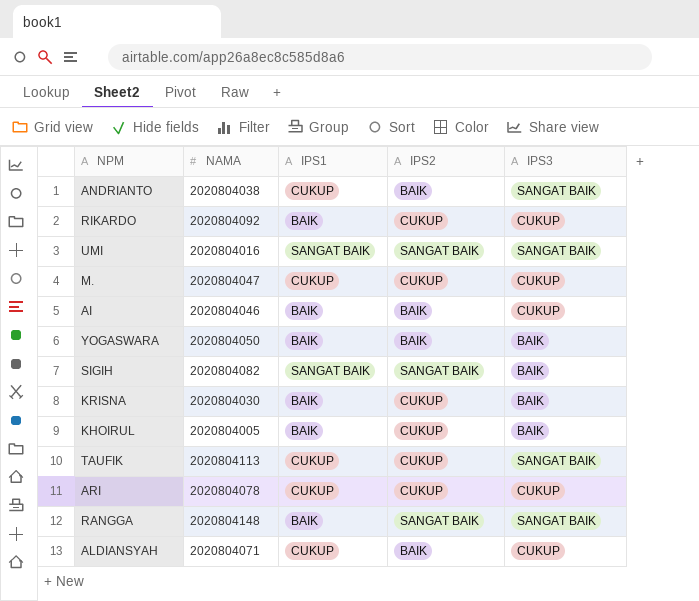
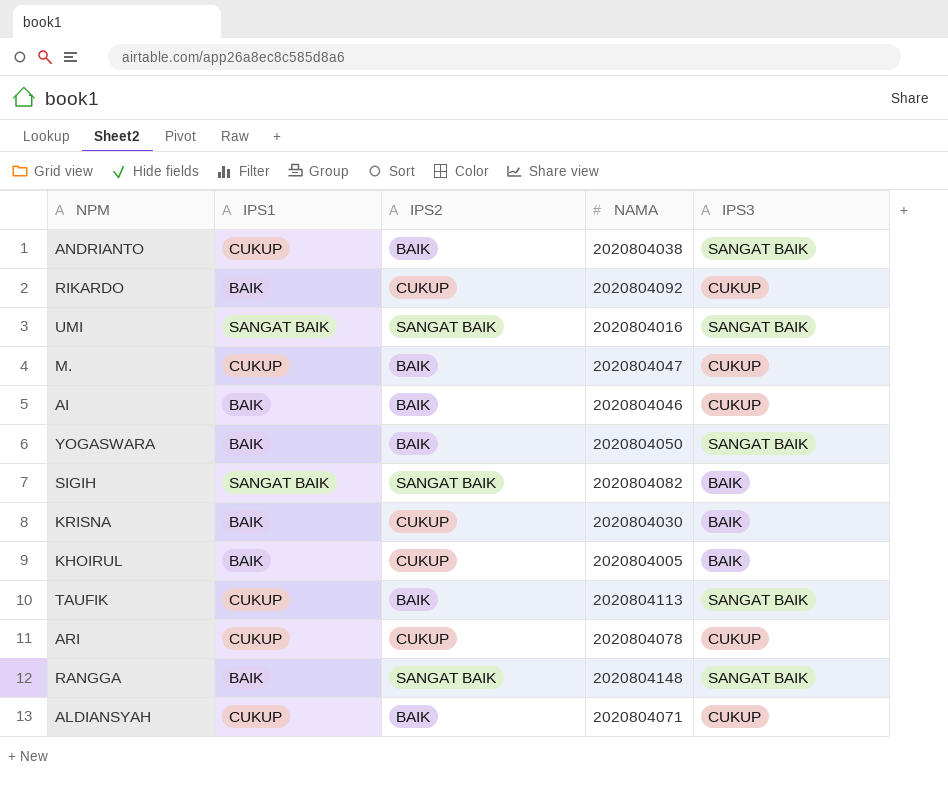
column NAMA | position: 2 -> 4
M. | IPS2: CUKUP -> BAIK
YOGASWARA | IPS3: BAIK -> SANGAT BAIK
TAUFIK | IPS2: CUKUP -> BAIK

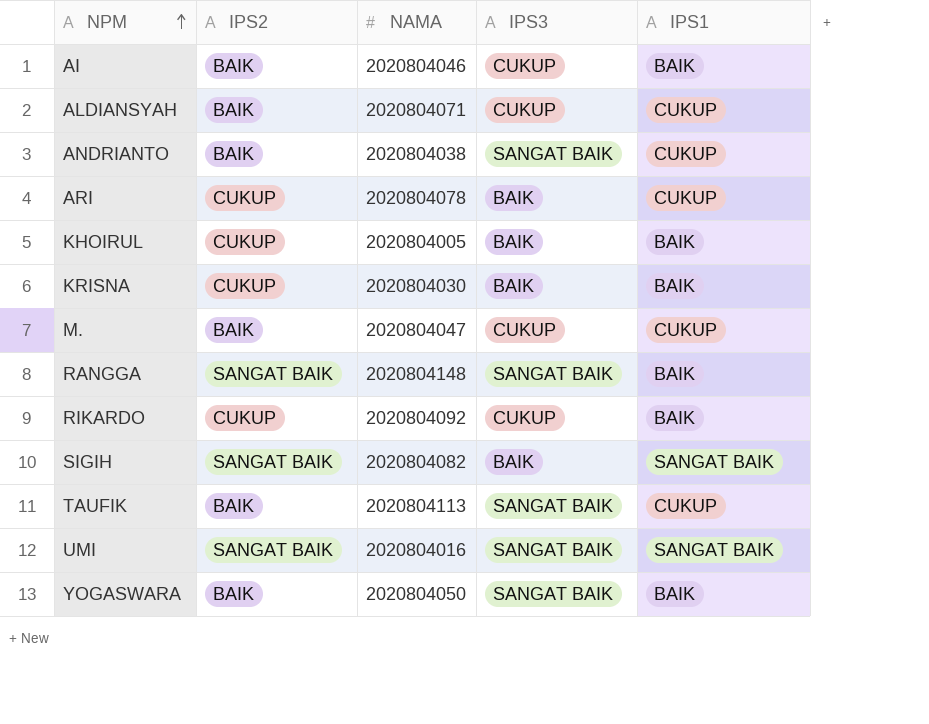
row order: none -> NPM ascending
column IPS1 | position: 2 -> 5
ARI | IPS3: CUKUP -> BAIK

